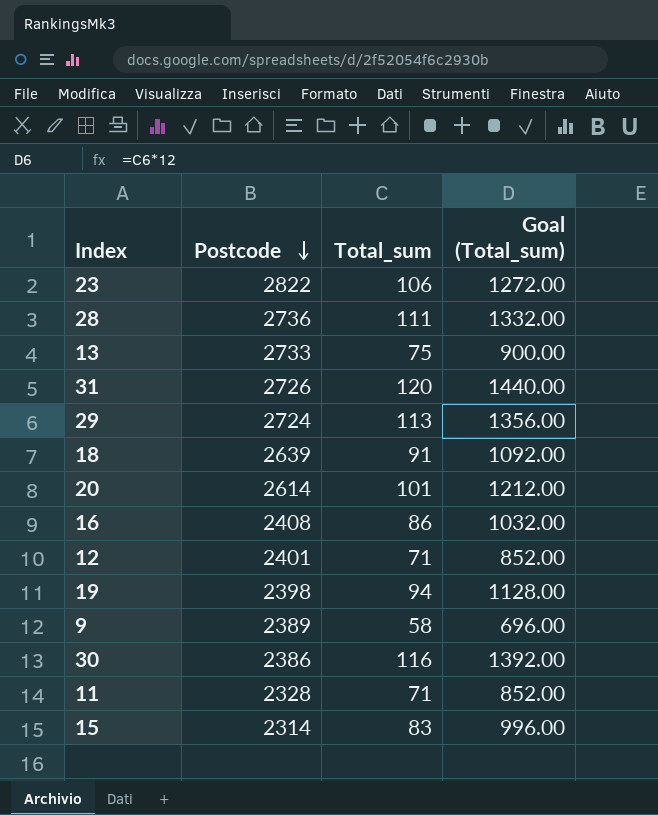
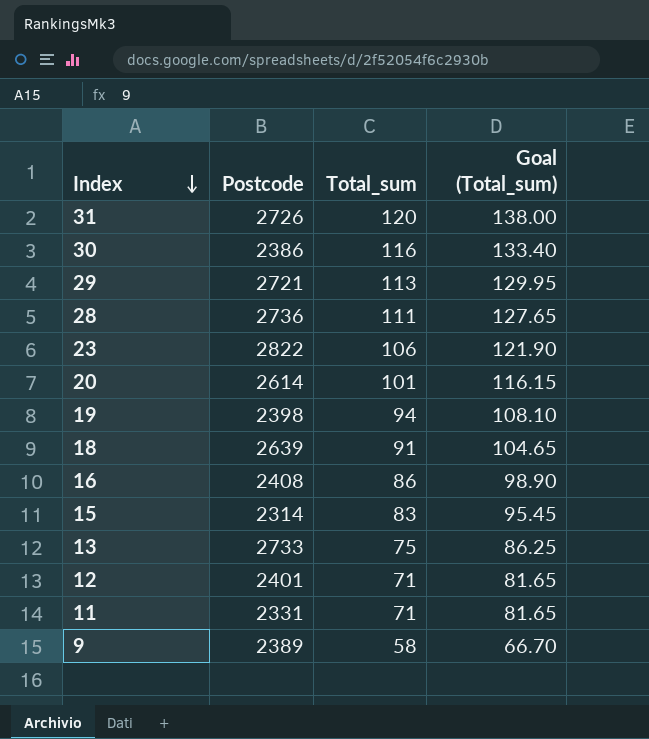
row order: Postcode descending -> Index descending
column Goal (Total_sum) | formula: [Total_sum] * 12 -> [Total_sum] * 1.15
29 | Postcode: 2724 -> 2721
11 | Postcode: 2328 -> 2331

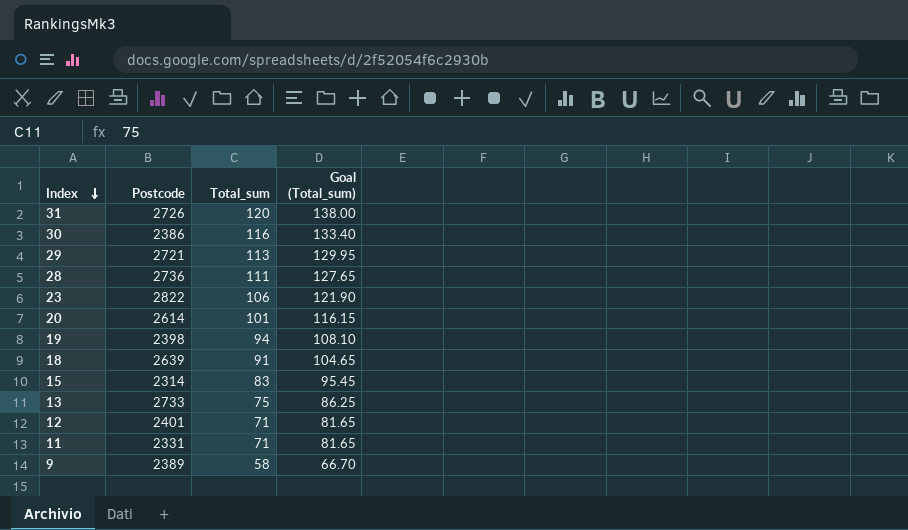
row 16: 2408 | 86 | 98.90 -> none

